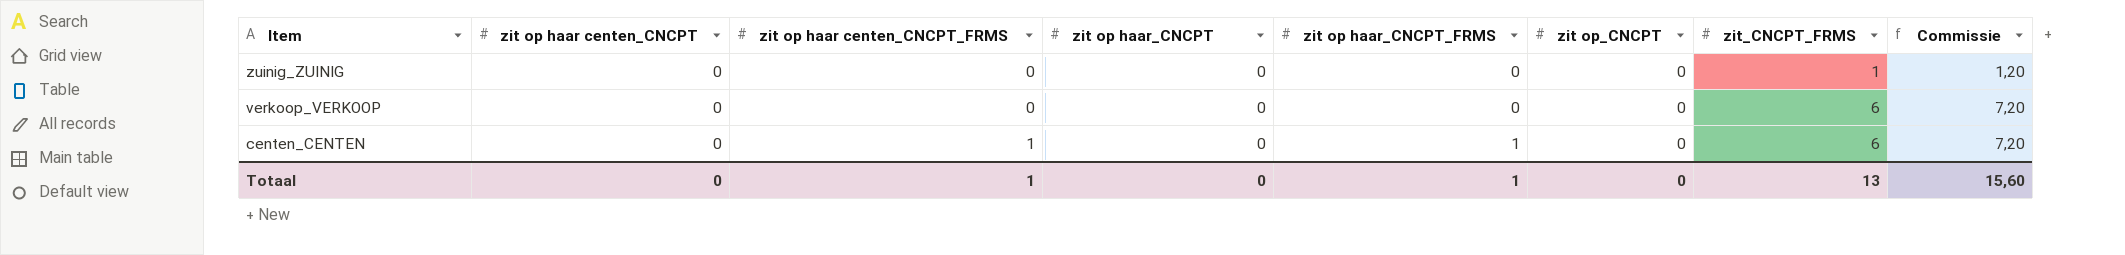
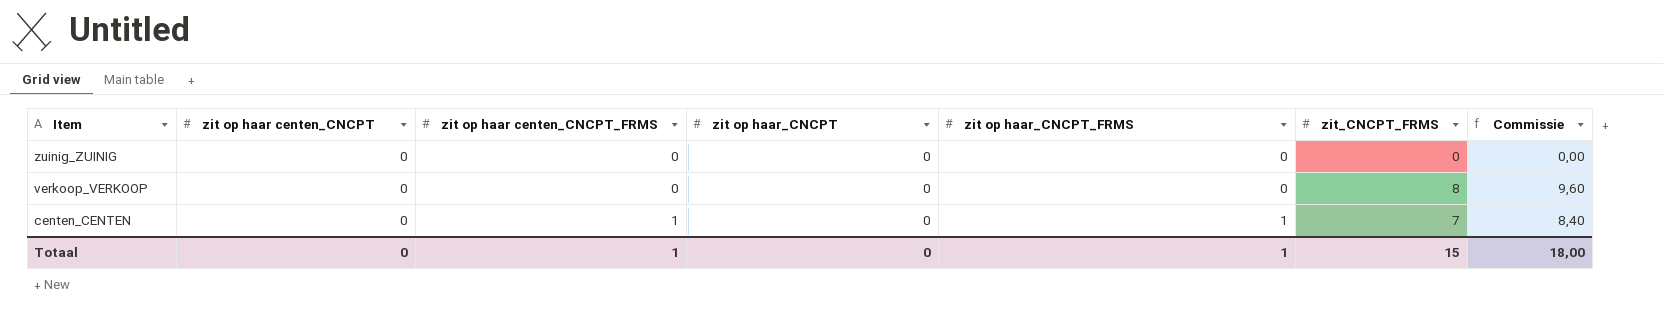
column zit op_CNCPT | position: 6 -> none
zuinig_ZUINIG | zit_CNCPT_FRMS: 1 -> 0
zuinig_ZUINIG | Commissie: 1,20 -> 0,00
verkoop_VERKOOP | zit_CNCPT_FRMS: 6 -> 8
verkoop_VERKOOP | Commissie: 7,20 -> 9,60
centen_CENTEN | zit_CNCPT_FRMS: 6 -> 7
centen_CENTEN | Commissie: 7,20 -> 8,40
Totaal | zit_CNCPT_FRMS: 13 -> 15
Totaal | Commissie: 15,60 -> 18,00

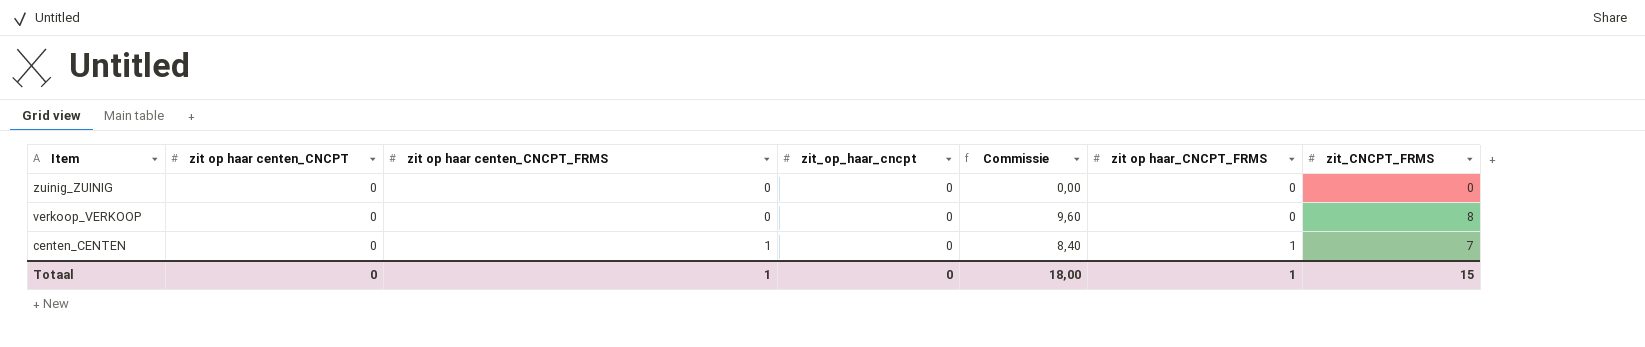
column name: zit op haar_CNCPT -> zit_op_haar_cncpt
column Commissie | position: 7 -> 5

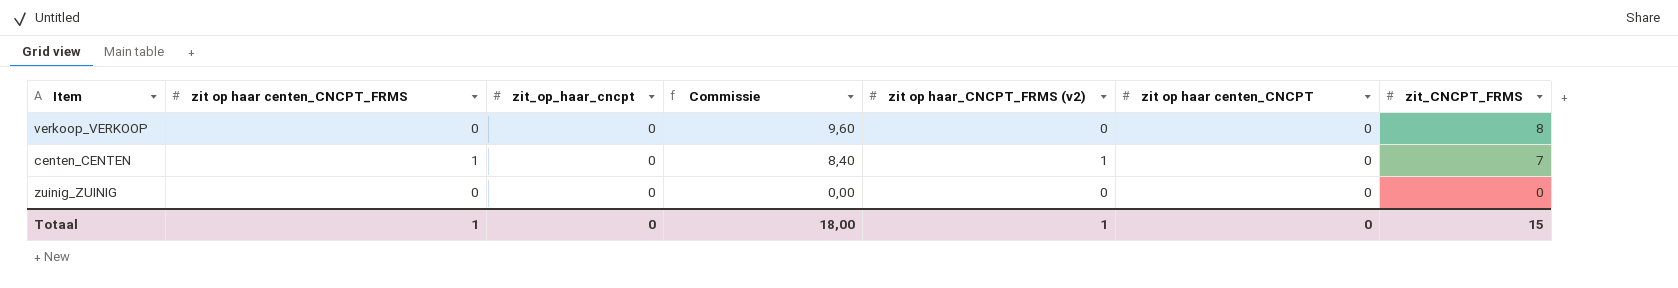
row order: Item descending -> Commissie descending
column name: zit op haar_CNCPT_FRMS -> zit op haar_CNCPT_FRMS (v2)
column zit op haar centen_CNCPT | position: 2 -> 6

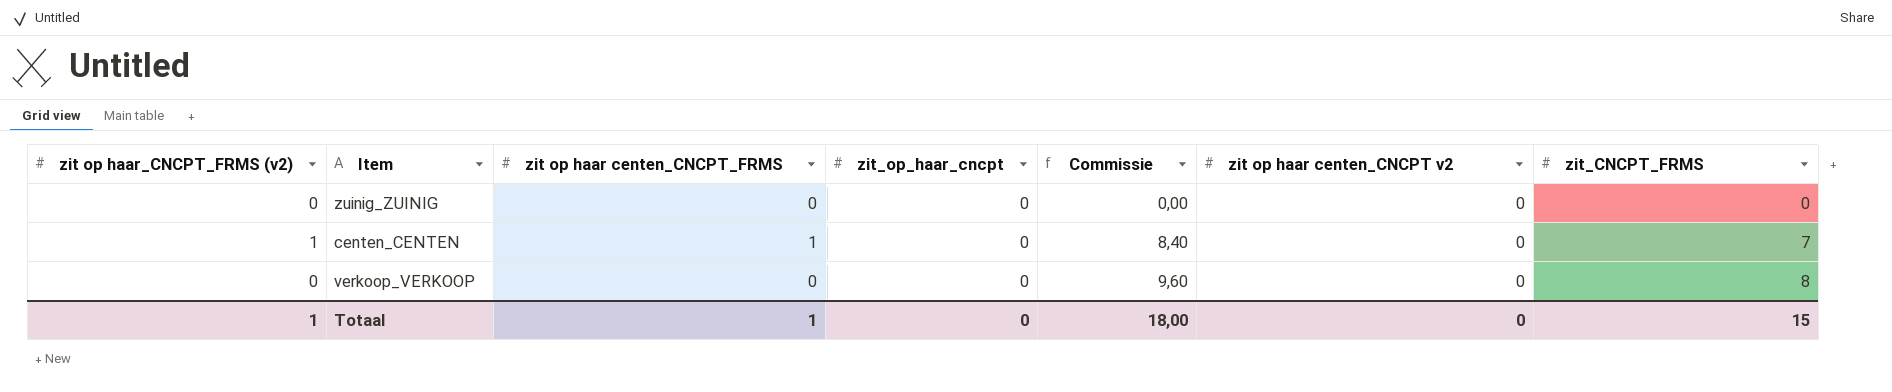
row order: Commissie descending -> Commissie ascending
column zit op haar_CNCPT_FRMS (v2) | position: 5 -> 1
column name: zit op haar centen_CNCPT -> zit op haar centen_CNCPT v2

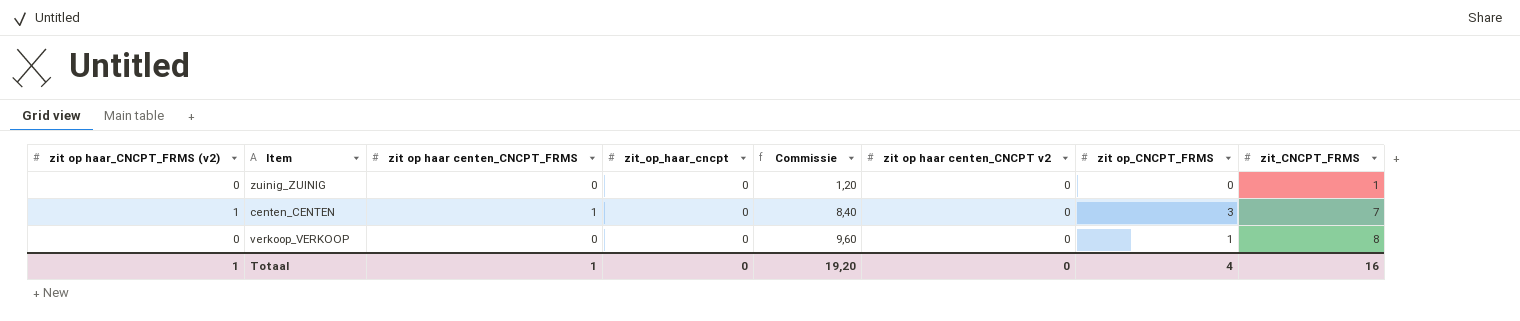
column zit op_CNCPT_FRMS | position: none -> 7
zuinig_ZUINIG | Commissie: 0,00 -> 1,20
zuinig_ZUINIG | zit_CNCPT_FRMS: 0 -> 1
Totaal | Commissie: 18,00 -> 19,20
Totaal | zit_CNCPT_FRMS: 15 -> 16

